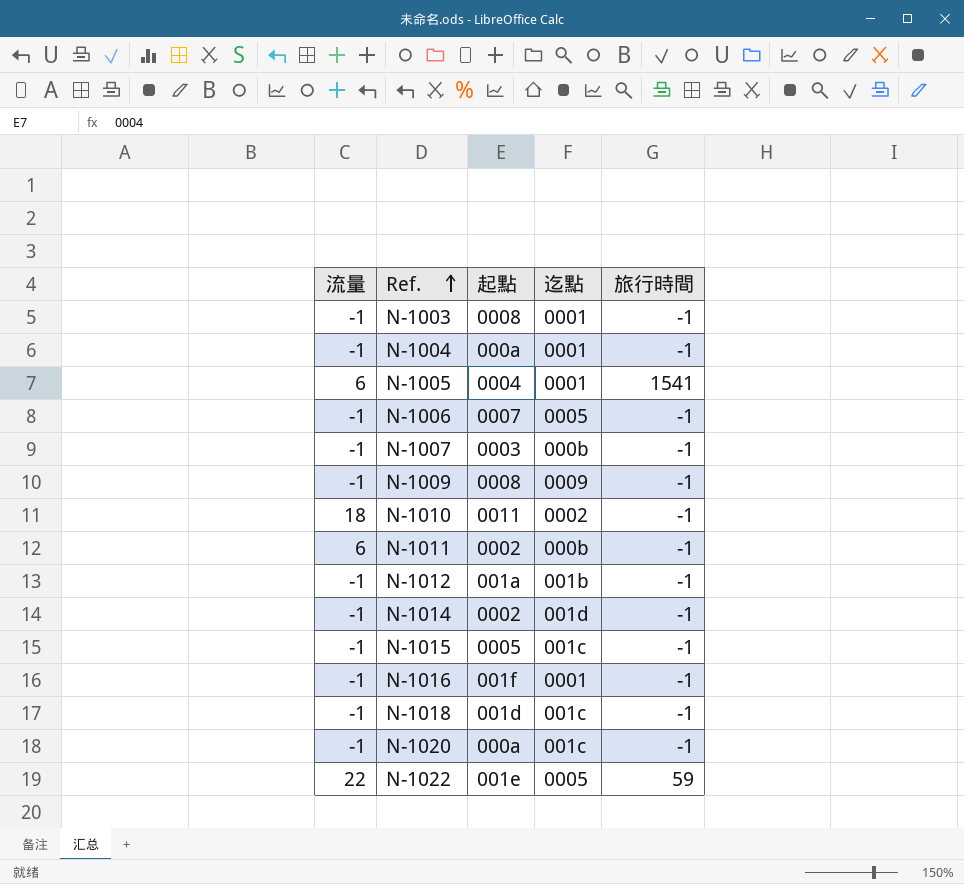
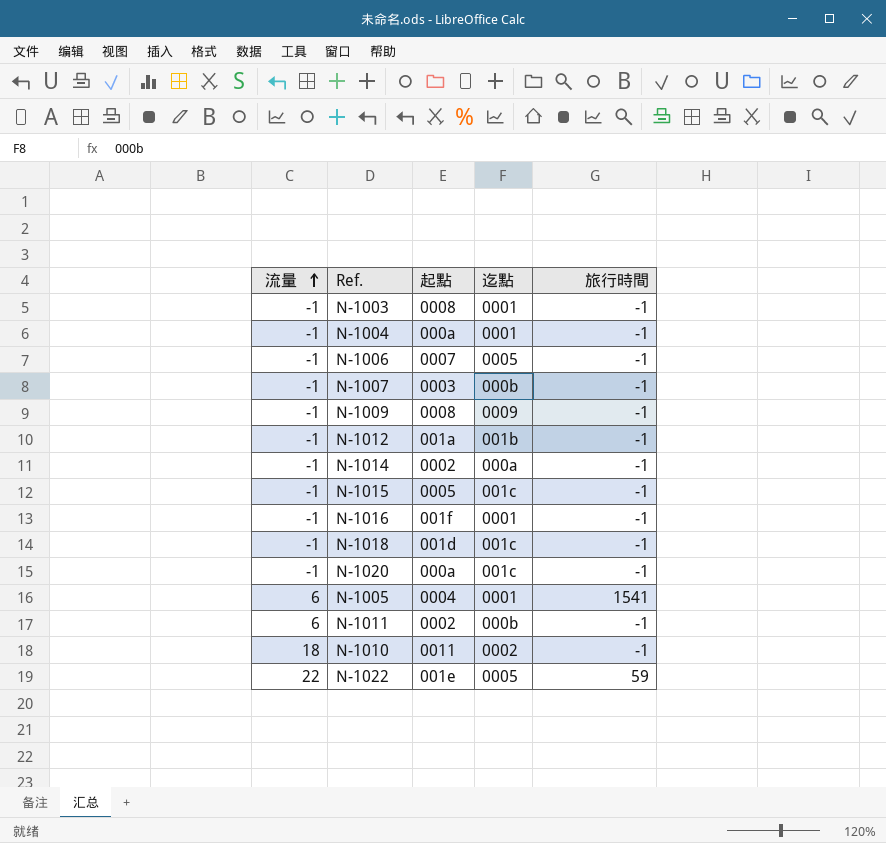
row order: Ref. ascending -> 流量 ascending
N-1014 | 迄點: 001d -> 000a

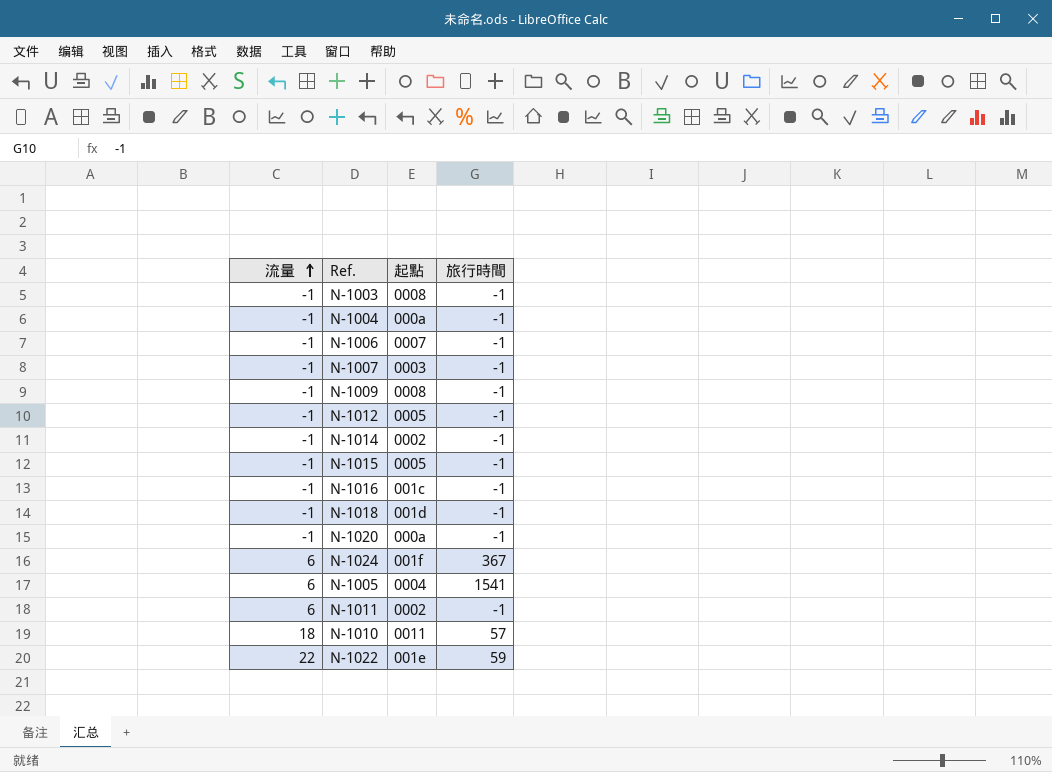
column 迄點 | position: 4 -> none
N-1012 | 起點: 001a -> 0005
N-1016 | 起點: 001f -> 001c
row N-1024: none -> 6 | 001f | 367
N-1010 | 旅行時間: -1 -> 57

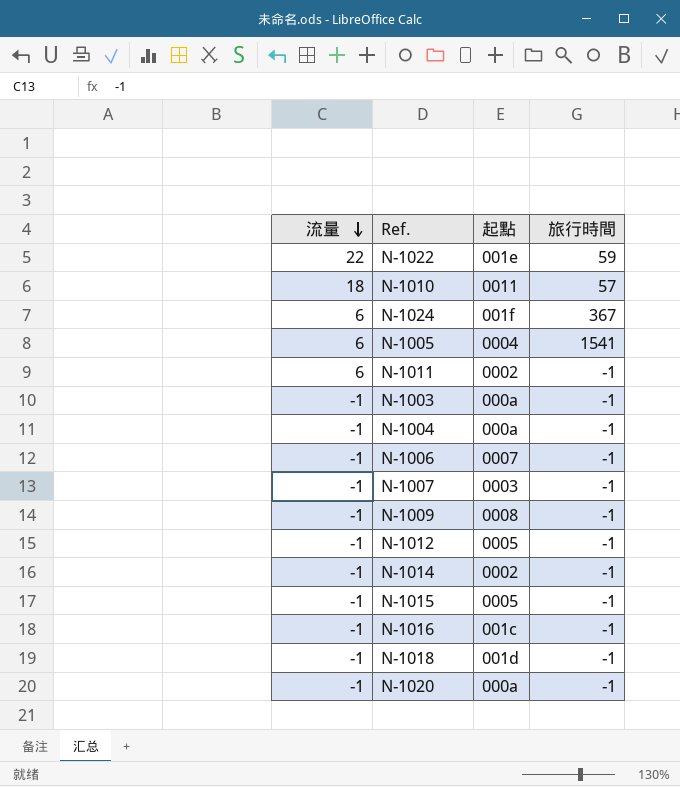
row order: 流量 ascending -> 流量 descending
N-1003 | 起點: 0008 -> 000a

